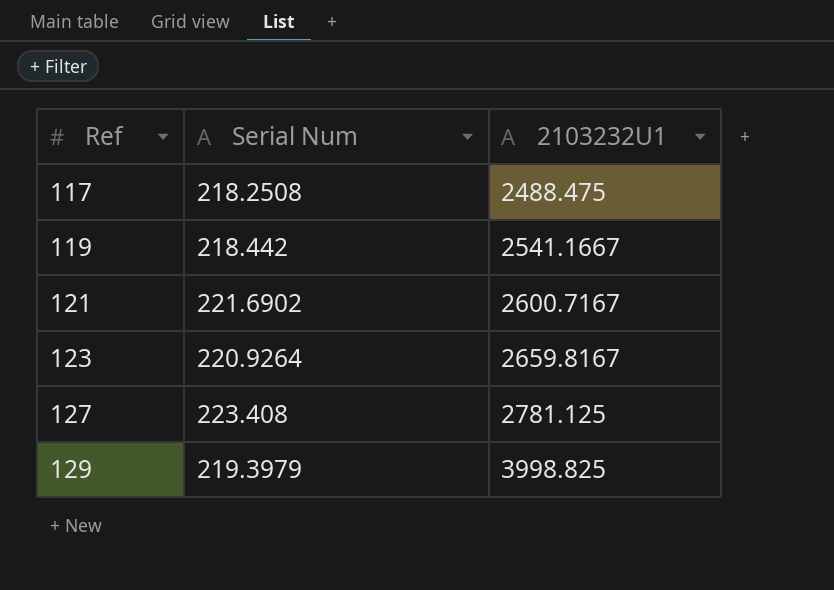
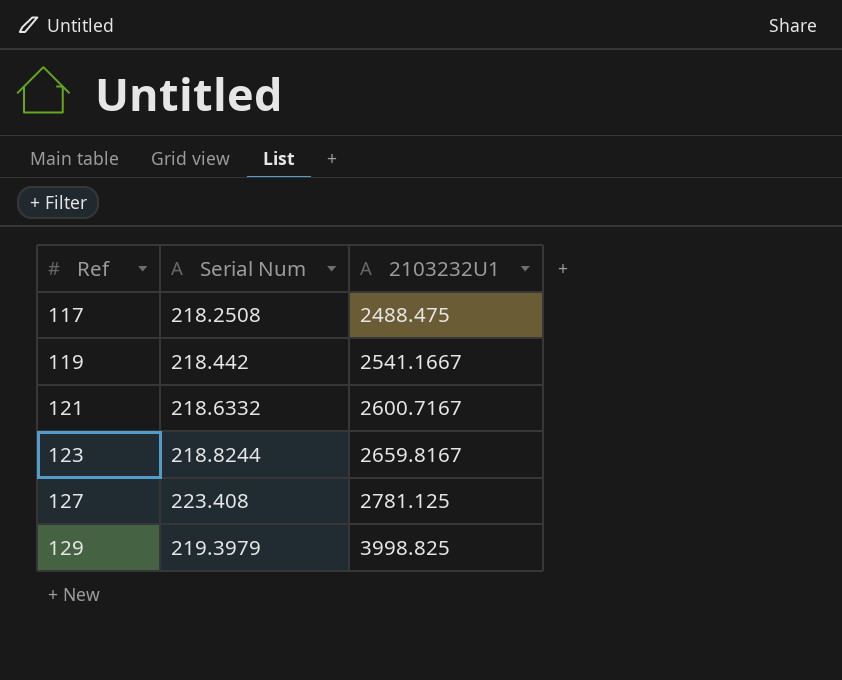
121 | Serial Num: 221.6902 -> 218.6332
123 | Serial Num: 220.9264 -> 218.8244

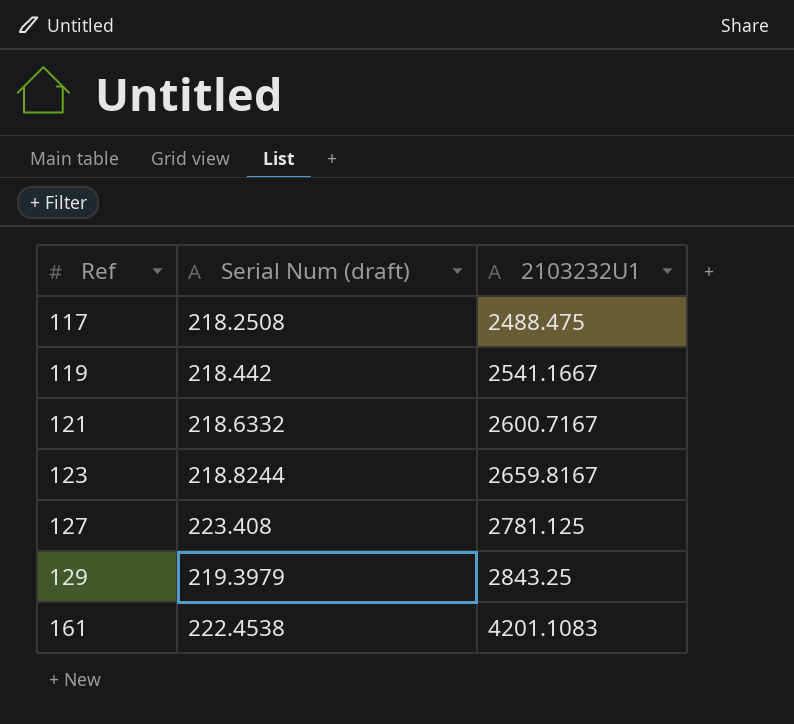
column name: Serial Num -> Serial Num (draft)
129 | 2103232U1: 3998.825 -> 2843.25
row 161: none -> 222.4538 | 4201.1083

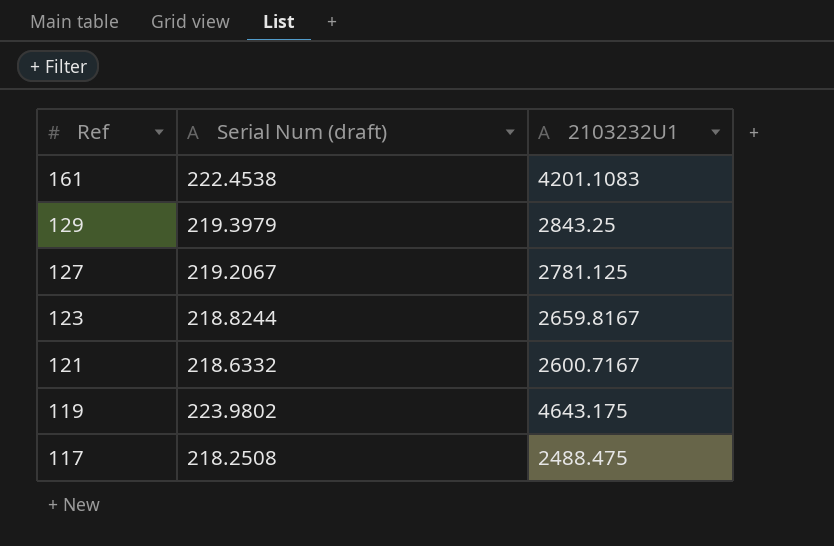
row order: Ref ascending -> Ref descending
127 | Serial Num (draft): 223.408 -> 219.2067
119 | Serial Num (draft): 218.442 -> 223.9802
119 | 2103232U1: 2541.1667 -> 4643.175

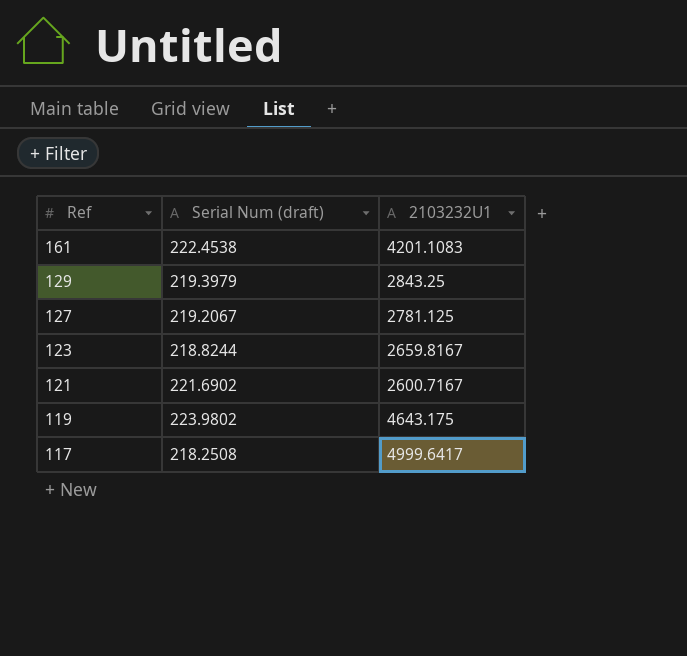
121 | Serial Num (draft): 218.6332 -> 221.6902
117 | 2103232U1: 2488.475 -> 4999.6417

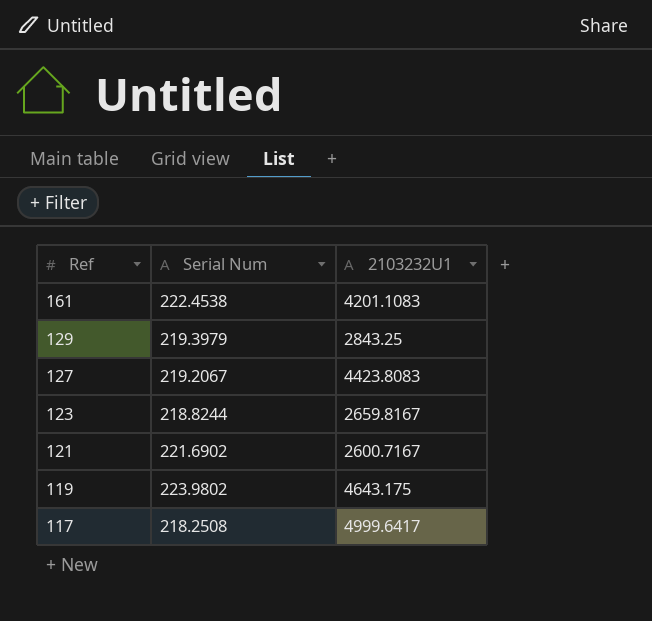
column name: Serial Num (draft) -> Serial Num
127 | 2103232U1: 2781.125 -> 4423.8083

